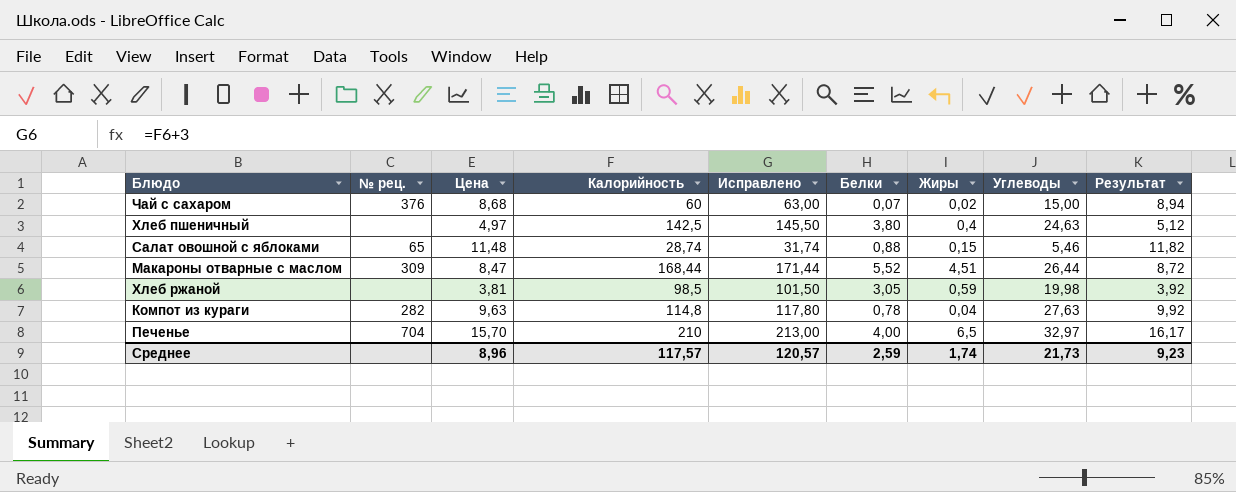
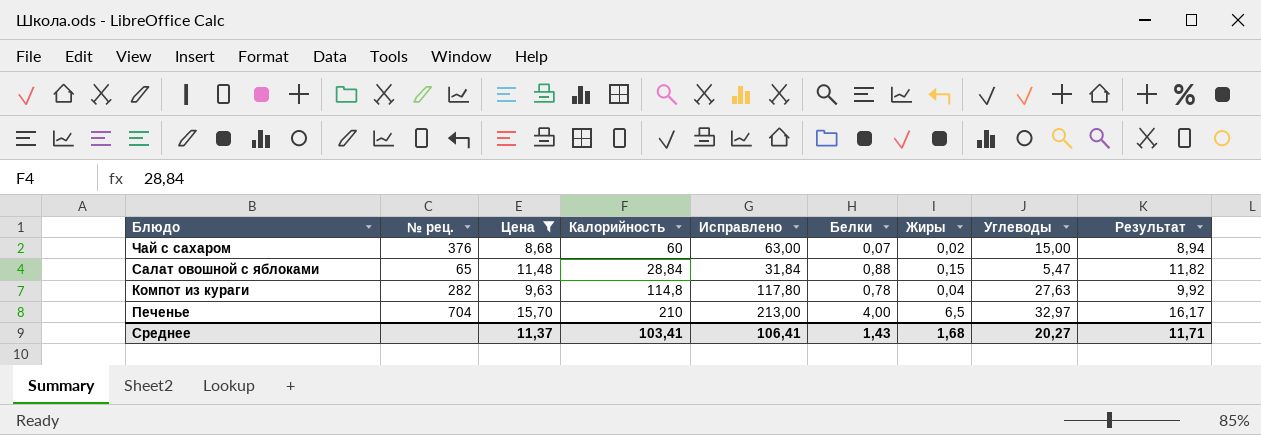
filter: none -> Цена >= 8,68
Салат овошной с яблоками | Калорийность: 28,74 -> 28,84
Салат овошной с яблоками | Исправлено: 31,74 -> 31,84
Салат овошной с яблоками | Углеводы: 5,46 -> 5,47
Среднее | Цена: 8,96 -> 11,37
Среднее | Калорийность: 117,57 -> 103,41
Среднее | Исправлено: 120,57 -> 106,41
Среднее | Белки: 2,59 -> 1,43
Среднее | Жиры: 1,74 -> 1,68
Среднее | Углеводы: 21,73 -> 20,27
Среднее | Результат: 9,23 -> 11,71

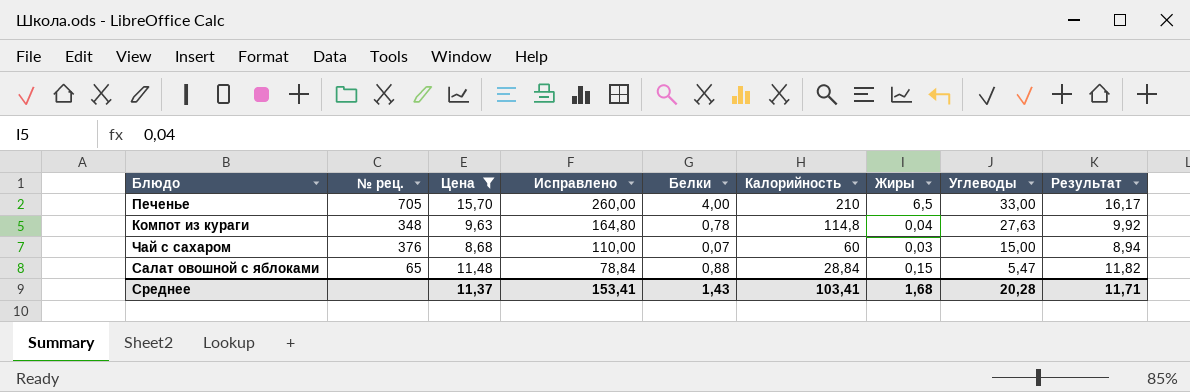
row order: none -> Исправлено descending
column Исправлено | formula: [Калорийность] + 3 -> [Калорийность] + 50
column Калорийность | position: 4 -> 6
Печенье | № рец.: 704 -> 705
Печенье | Углеводы: 32,97 -> 33,00
Компот из кураги | № рец.: 282 -> 348
Чай с сахаром | Жиры: 0,02 -> 0,03
Среднее | Исправлено: 106,41 -> 153,41
Среднее | Углеводы: 20,27 -> 20,28

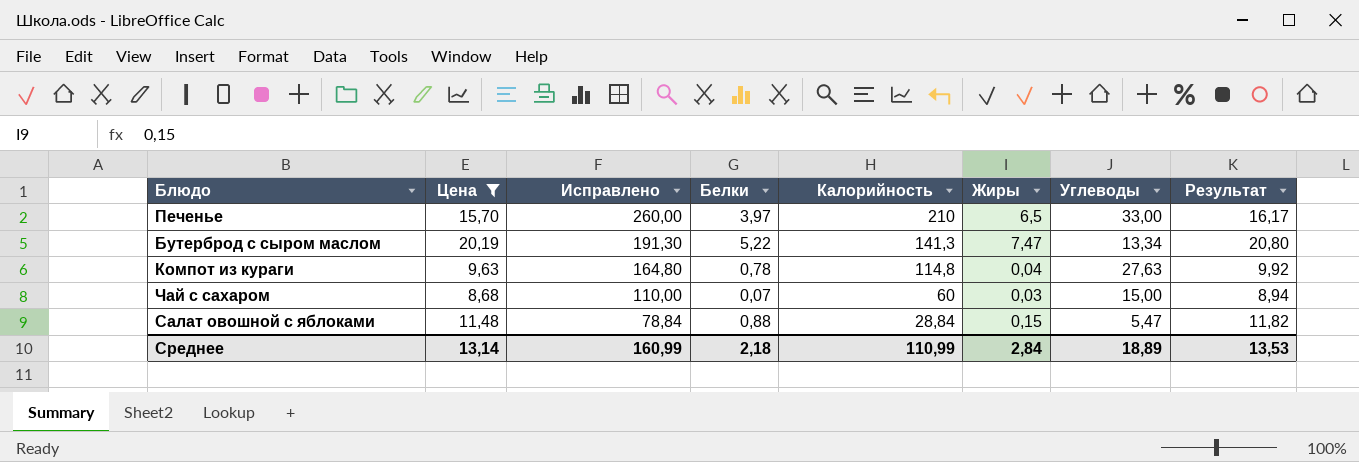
column № рец. | position: 2 -> none
Печенье | Белки: 4,00 -> 3,97
row Бутерброд с сыром маслом: none -> 20,19 | 191,30 | 5,22 | 141,3 | 7,47 | 13,34 | 20,80
Среднее | Цена: 11,37 -> 13,14
Среднее | Исправлено: 153,41 -> 160,99
Среднее | Белки: 1,43 -> 2,18
Среднее | Калорийность: 103,41 -> 110,99
Среднее | Жиры: 1,68 -> 2,84
Среднее | Углеводы: 20,28 -> 18,89
Среднее | Результат: 11,71 -> 13,53

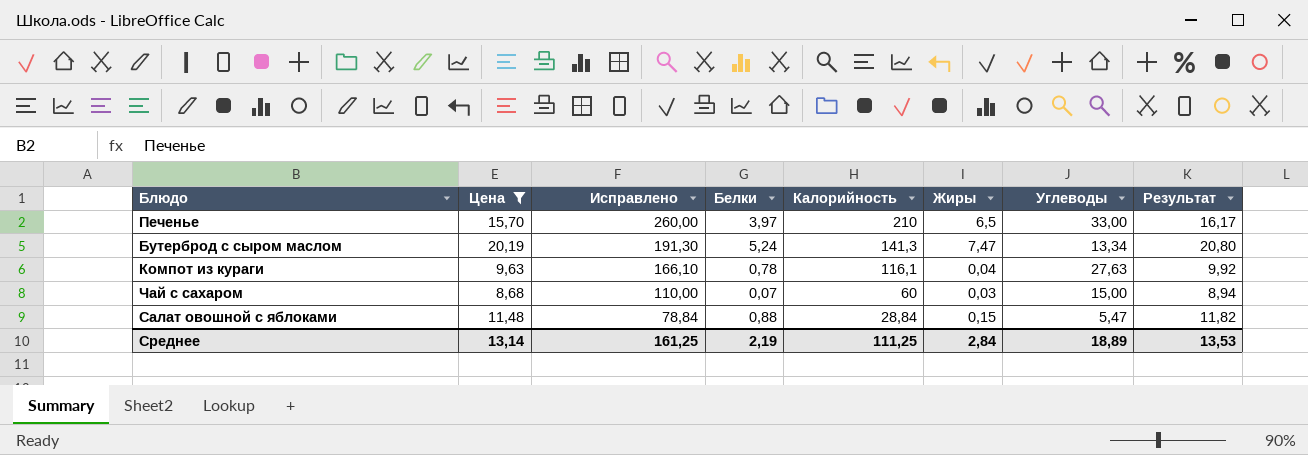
Бутерброд с сыром маслом | Белки: 5,22 -> 5,24
Компот из кураги | Исправлено: 164,80 -> 166,10
Компот из кураги | Калорийность: 114,8 -> 116,1
Среднее | Исправлено: 160,99 -> 161,25
Среднее | Белки: 2,18 -> 2,19
Среднее | Калорийность: 110,99 -> 111,25

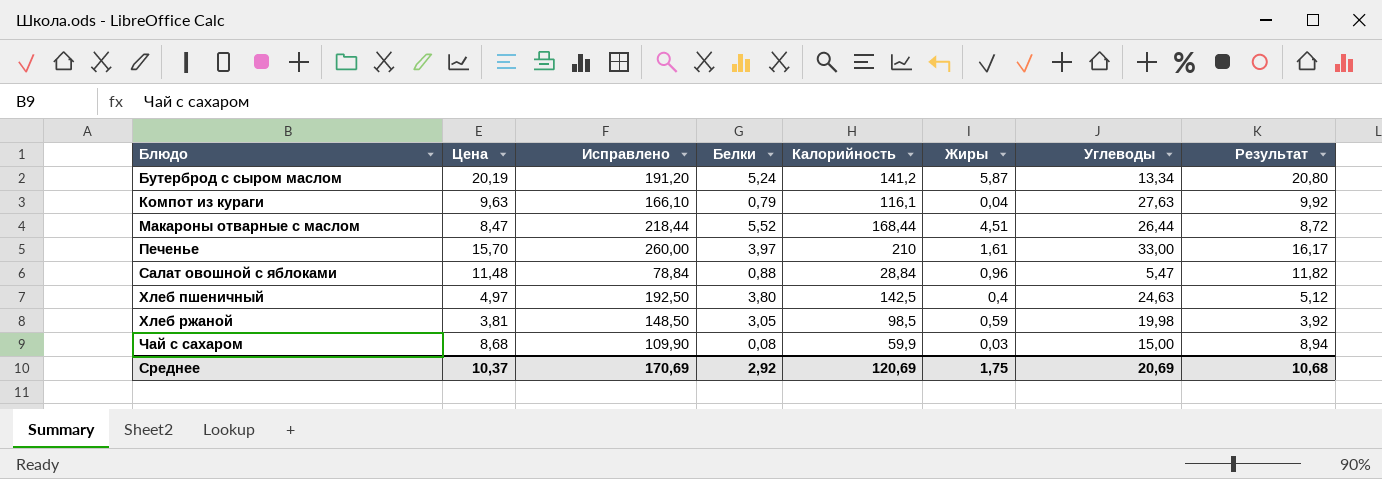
filter: Цена >= 8,68 -> none
row order: Исправлено descending -> Блюдо ascending
Бутерброд с сыром маслом | Исправлено: 191,30 -> 191,20
Бутерброд с сыром маслом | Калорийность: 141,3 -> 141,2
Бутерброд с сыром маслом | Жиры: 7,47 -> 5,87
Компот из кураги | Белки: 0,78 -> 0,79
Печенье | Жиры: 6,5 -> 1,61
Салат овошной с яблоками | Жиры: 0,15 -> 0,96
Чай с сахаром | Исправлено: 110,00 -> 109,90
Чай с сахаром | Белки: 0,07 -> 0,08
Чай с сахаром | Калорийность: 60 -> 59,9
Среднее | Цена: 13,14 -> 10,37
Среднее | Исправлено: 161,25 -> 170,69
Среднее | Белки: 2,19 -> 2,92
Среднее | Калорийность: 111,25 -> 120,69
Среднее | Жиры: 2,84 -> 1,75
Среднее | Углеводы: 18,89 -> 20,69
Среднее | Результат: 13,53 -> 10,68

